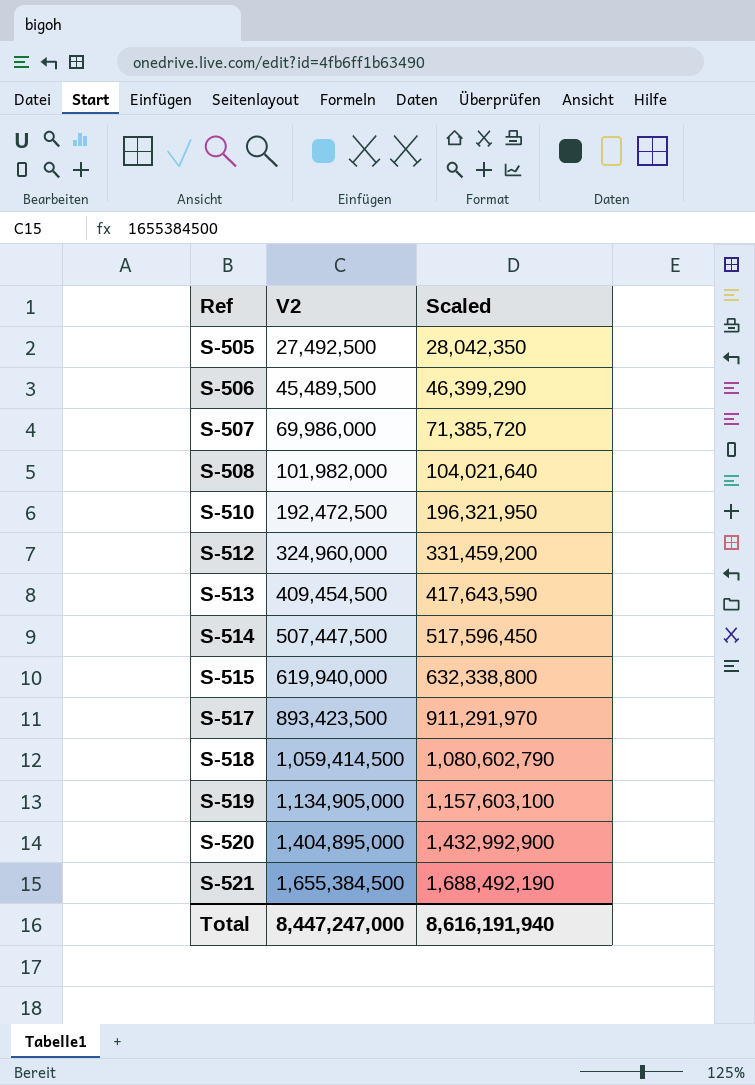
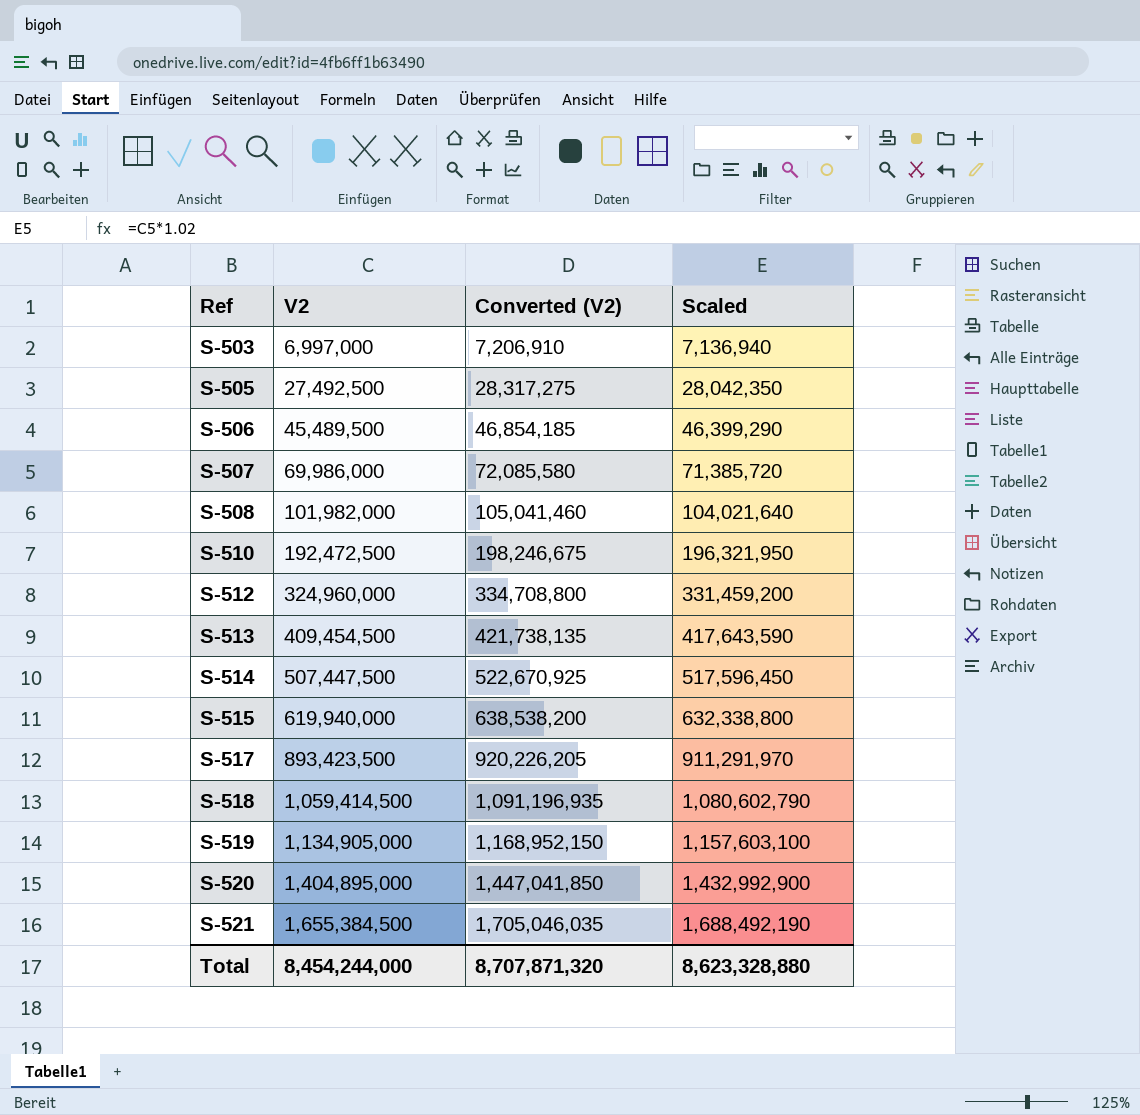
column Converted (V2) | formula: none -> [V2] * 1.03
row S-503: none -> 6,997,000 | 7,206,910 | 7,136,940
Total | V2: 8,447,247,000 -> 8,454,244,000
Total | Scaled: 8,616,191,940 -> 8,623,328,880

